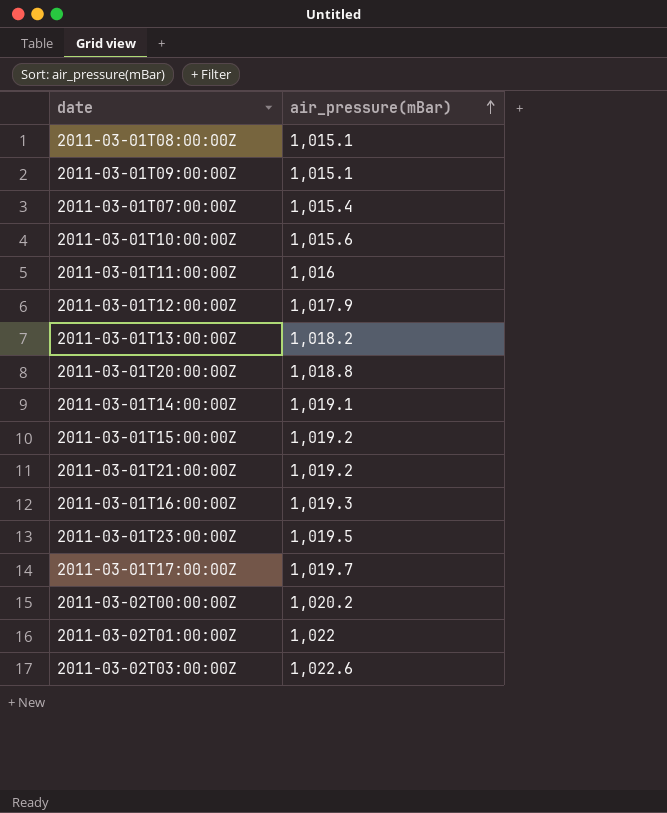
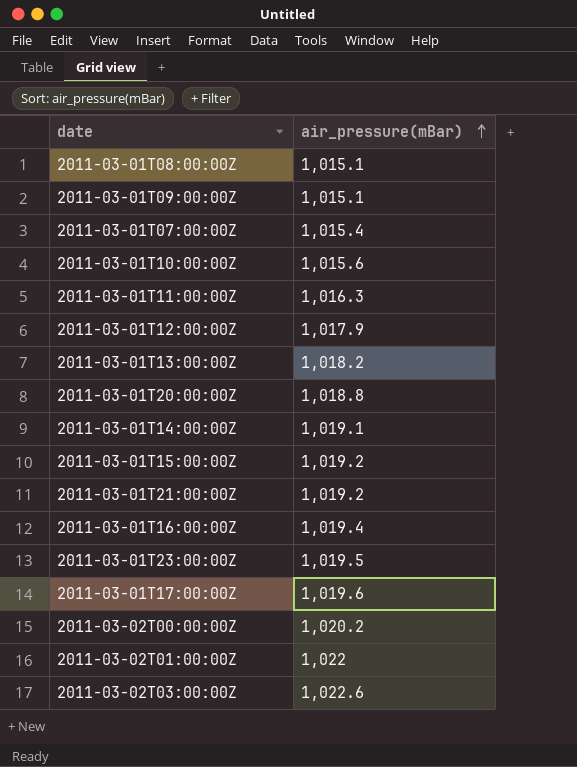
2011-03-01T11:00:00Z | air_pressure(mBar): 1,016 -> 1,016.3
2011-03-01T16:00:00Z | air_pressure(mBar): 1,019.3 -> 1,019.4
2011-03-01T17:00:00Z | air_pressure(mBar): 1,019.7 -> 1,019.6

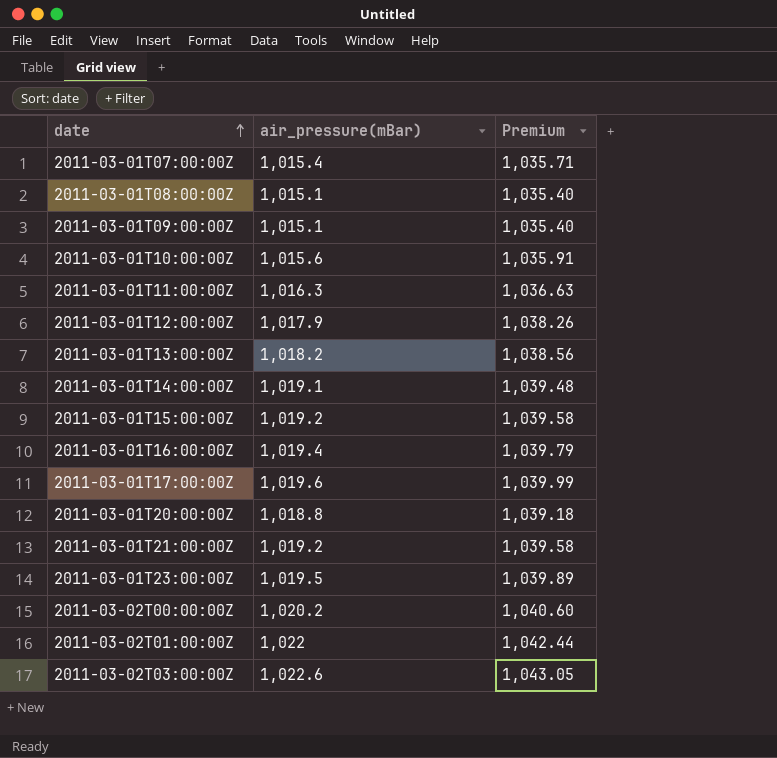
row order: air_pressure(mBar) ascending -> date ascending
column Premium | formula: none -> [air_pressure(mBar)] * 1.02

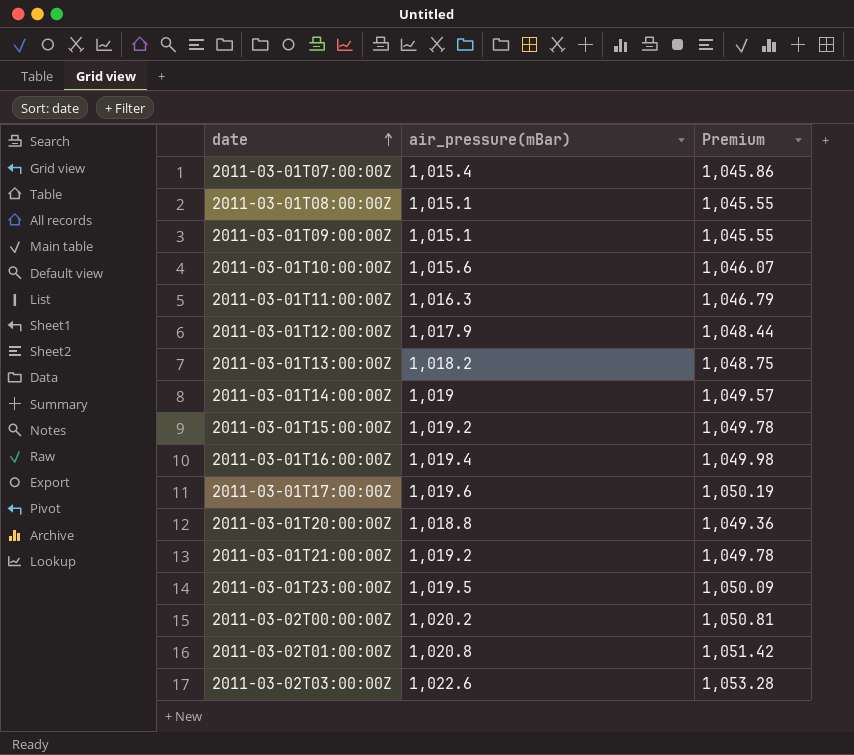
column Premium | formula: [air_pressure(mBar)] * 1.02 -> [air_pressure(mBar)] * 1.03
2011-03-01T14:00:00Z | air_pressure(mBar): 1,019.1 -> 1,019
2011-03-02T01:00:00Z | air_pressure(mBar): 1,022 -> 1,020.8

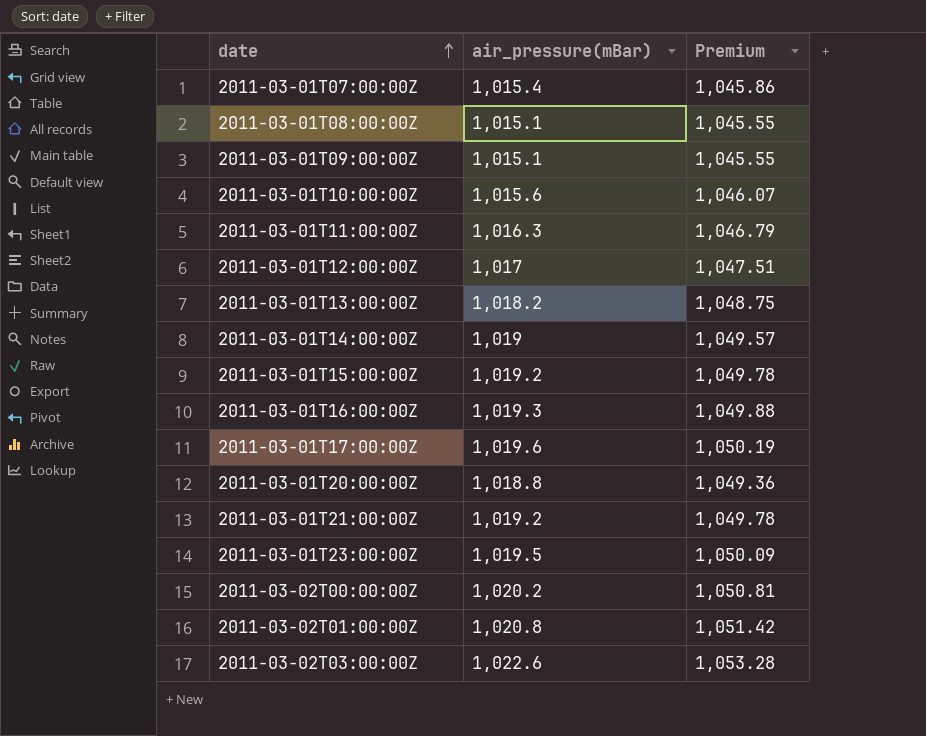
2011-03-01T12:00:00Z | air_pressure(mBar): 1,017.9 -> 1,017
2011-03-01T12:00:00Z | Premium: 1,048.44 -> 1,047.51
2011-03-01T16:00:00Z | air_pressure(mBar): 1,019.4 -> 1,019.3
2011-03-01T16:00:00Z | Premium: 1,049.98 -> 1,049.88

